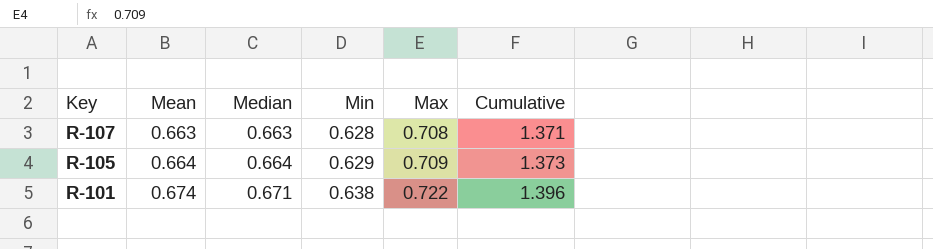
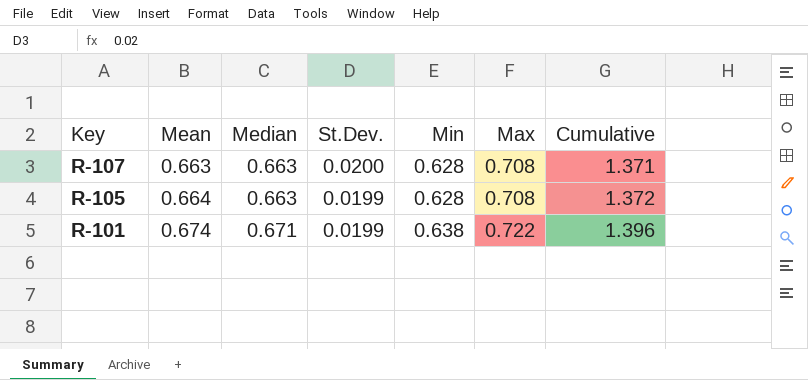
column St.Dev. | position: none -> 4
R-105 | Median: 0.664 -> 0.663
R-105 | Min: 0.629 -> 0.628
R-105 | Max: 0.709 -> 0.708
R-105 | Cumulative: 1.373 -> 1.372

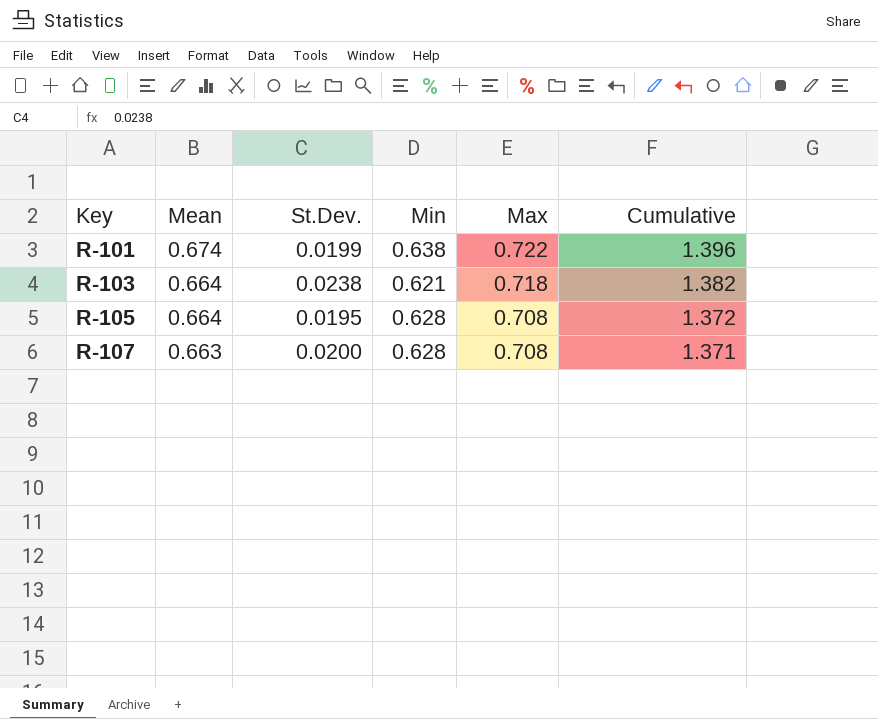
row order: Key descending -> Key ascending
column Median | position: 3 -> none
row R-103: none -> 0.664 | 0.0238 | 0.621 | 0.718 | 1.382
R-105 | St.Dev.: 0.0199 -> 0.0195

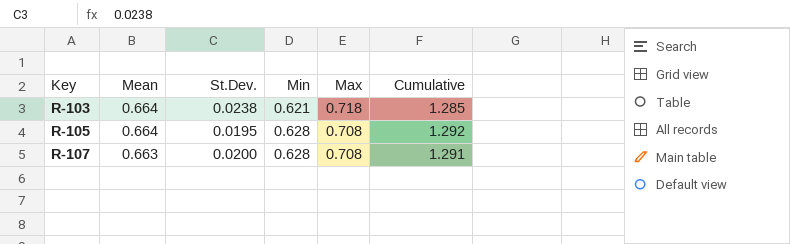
column Cumulative | formula: [Mean] + [Max] -> [Mean] + [Min]
row R-101: 0.674 | 0.0199 | 0.638 | 0.722 | 1.396 -> none

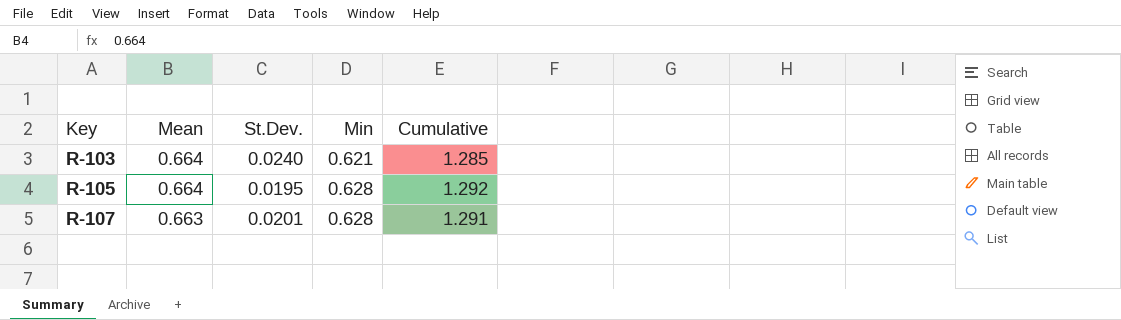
column Max | position: 5 -> none
R-103 | St.Dev.: 0.0238 -> 0.0240
R-107 | St.Dev.: 0.0200 -> 0.0201

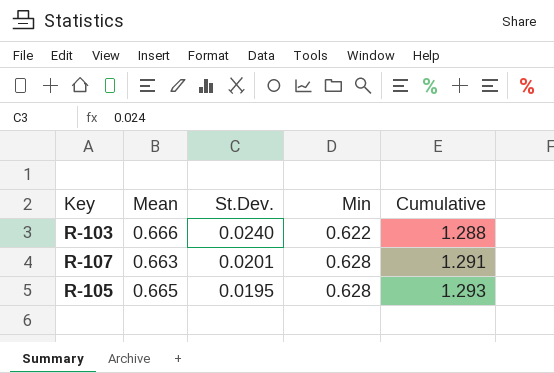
row order: Key ascending -> St.Dev. descending
R-103 | Mean: 0.664 -> 0.666
R-103 | Min: 0.621 -> 0.622
R-103 | Cumulative: 1.285 -> 1.288
R-105 | Mean: 0.664 -> 0.665
R-105 | Cumulative: 1.292 -> 1.293

